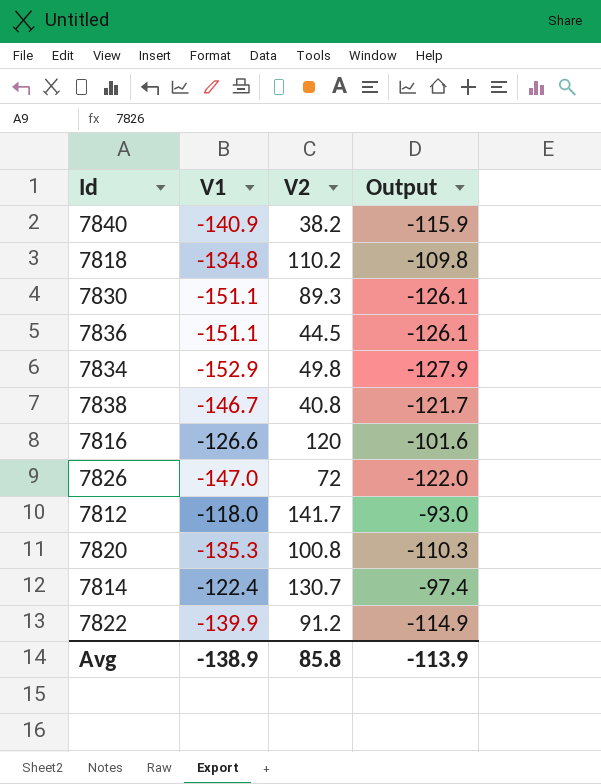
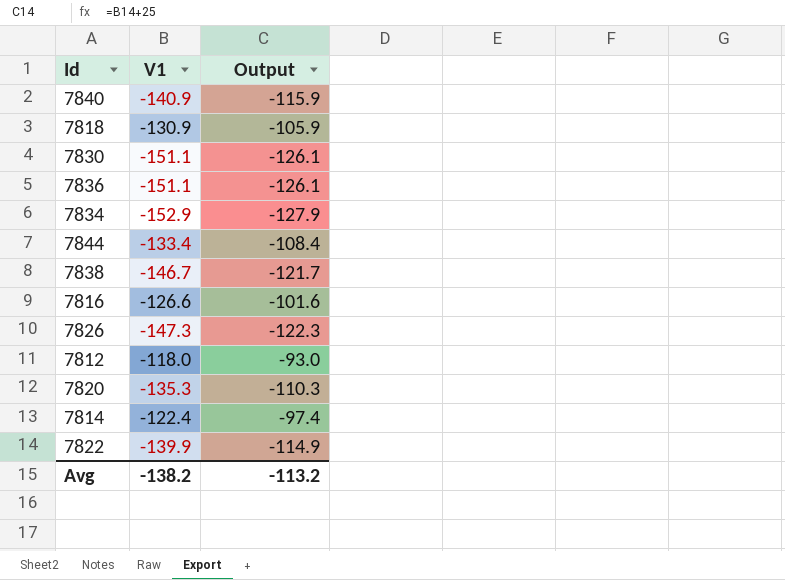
column V2 | position: 3 -> none
7818 | V1: -134.8 -> -130.9
7818 | Output: -109.8 -> -105.9
row 7844: none -> -133.4 | -108.4
7826 | V1: -147.0 -> -147.3
7826 | Output: -122.0 -> -122.3
Avg | V1: -138.9 -> -138.2
Avg | Output: -113.9 -> -113.2

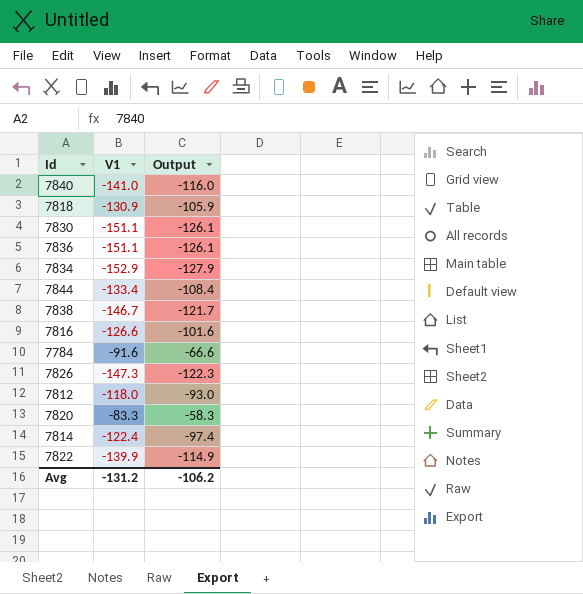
7840 | V1: -140.9 -> -141.0
7840 | Output: -115.9 -> -116.0
row 7784: none -> -91.6 | -66.6
7820 | V1: -135.3 -> -83.3
7820 | Output: -110.3 -> -58.3
Avg | V1: -138.2 -> -131.2
Avg | Output: -113.2 -> -106.2

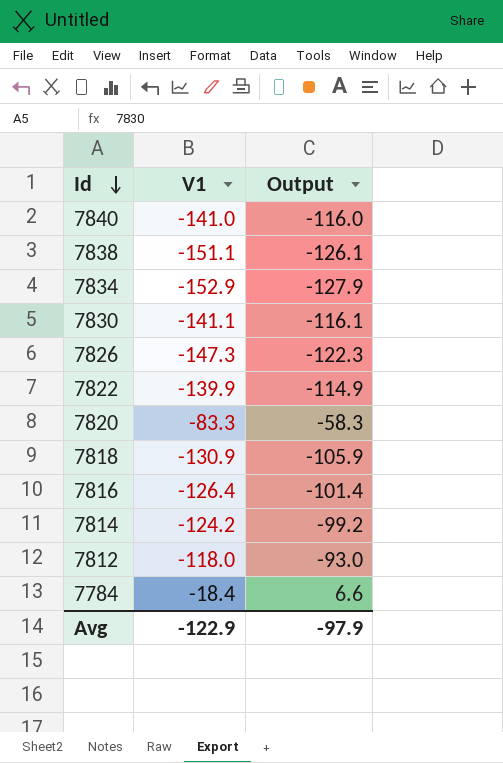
row order: none -> Id descending
row 7836: -151.1 | -126.1 -> none
row 7844: -133.4 | -108.4 -> none
7838 | V1: -146.7 -> -151.1
7838 | Output: -121.7 -> -126.1
7830 | V1: -151.1 -> -141.1
7830 | Output: -126.1 -> -116.1
7816 | V1: -126.6 -> -126.4
7816 | Output: -101.6 -> -101.4
7814 | V1: -122.4 -> -124.2
7814 | Output: -97.4 -> -99.2
7784 | V1: -91.6 -> -18.4
7784 | Output: -66.6 -> 6.6
Avg | V1: -131.2 -> -122.9
Avg | Output: -106.2 -> -97.9

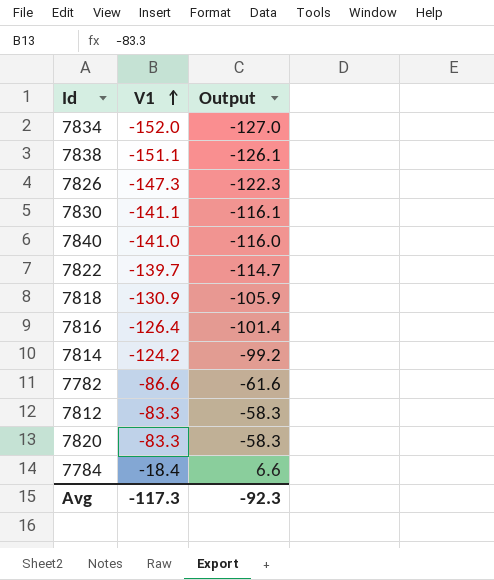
row order: Id descending -> V1 ascending
7834 | V1: -152.9 -> -152.0
7834 | Output: -127.9 -> -127.0
7822 | V1: -139.9 -> -139.7
7822 | Output: -114.9 -> -114.7
row 7782: none -> -86.6 | -61.6
7812 | V1: -118.0 -> -83.3
7812 | Output: -93.0 -> -58.3
Avg | V1: -122.9 -> -117.3
Avg | Output: -97.9 -> -92.3

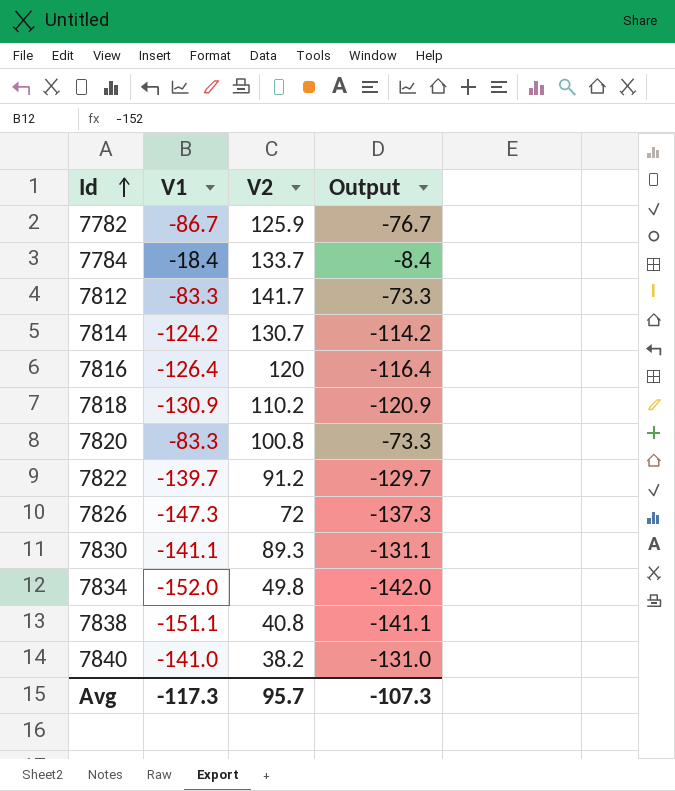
row order: V1 ascending -> Id ascending
column V2 | position: none -> 3
column Output | formula: [V1] + 25 -> [V1] + 10
7782 | V1: -86.6 -> -86.7
Avg | Output: -92.3 -> -107.3

